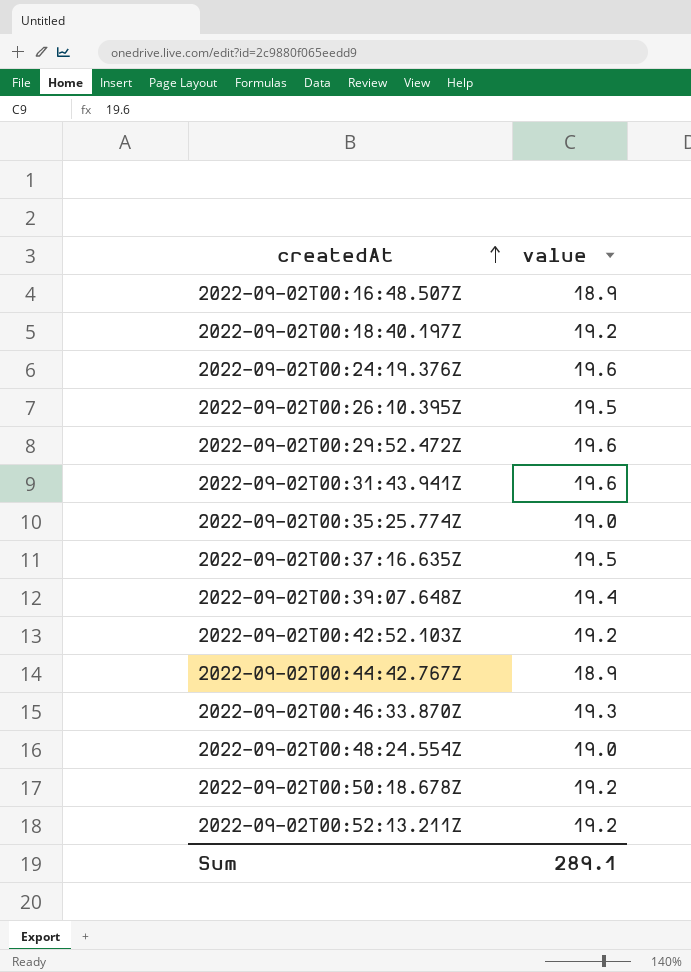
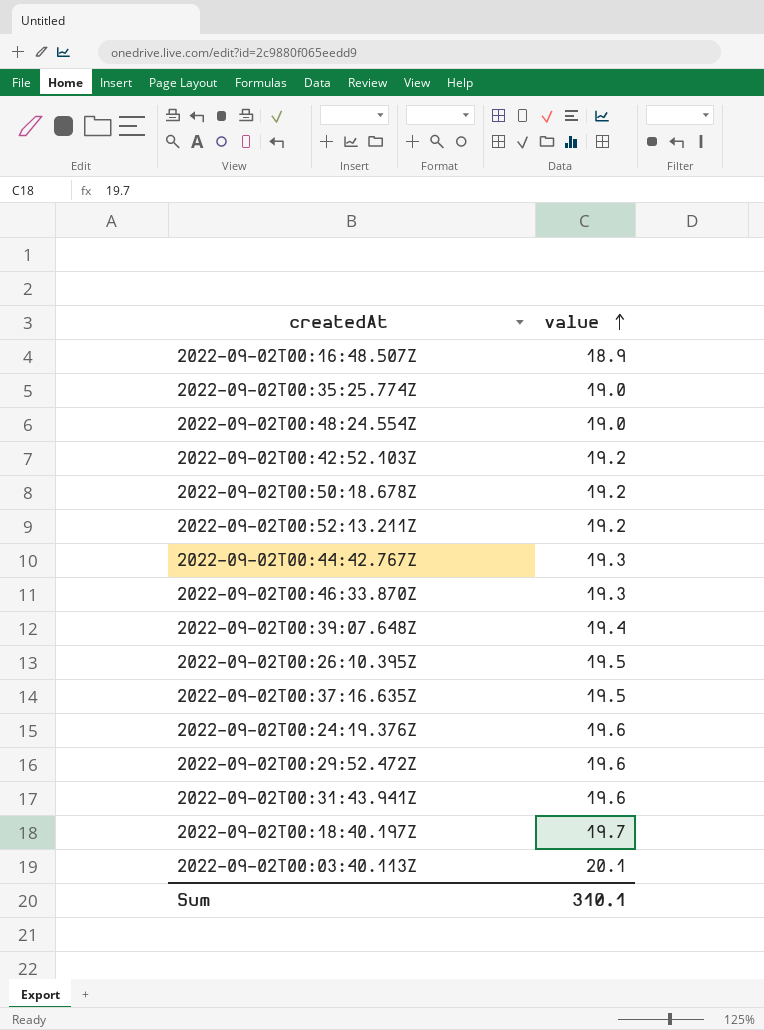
row order: createdAt ascending -> value ascending
2022-09-02T00:44:42.767Z | value: 18.9 -> 19.3
2022-09-02T00:18:40.197Z | value: 19.2 -> 19.7
row 2022-09-02T00:03:40.113Z: none -> 20.1
Sum | value: 289.1 -> 310.1

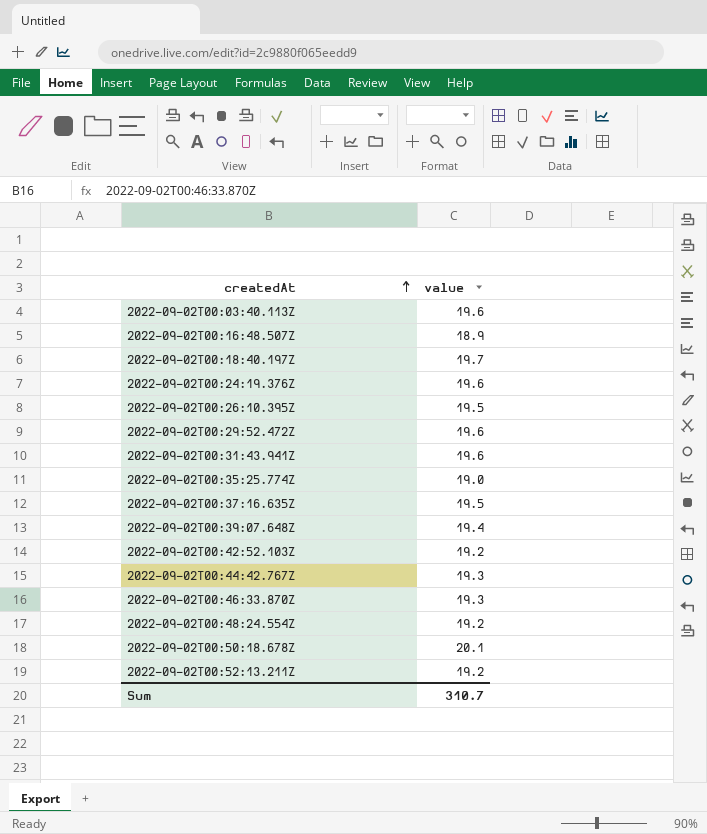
row order: value ascending -> createdAt ascending
2022-09-02T00:03:40.113Z | value: 20.1 -> 19.6
2022-09-02T00:48:24.554Z | value: 19.0 -> 19.2
2022-09-02T00:50:18.678Z | value: 19.2 -> 20.1
Sum | value: 310.1 -> 310.7

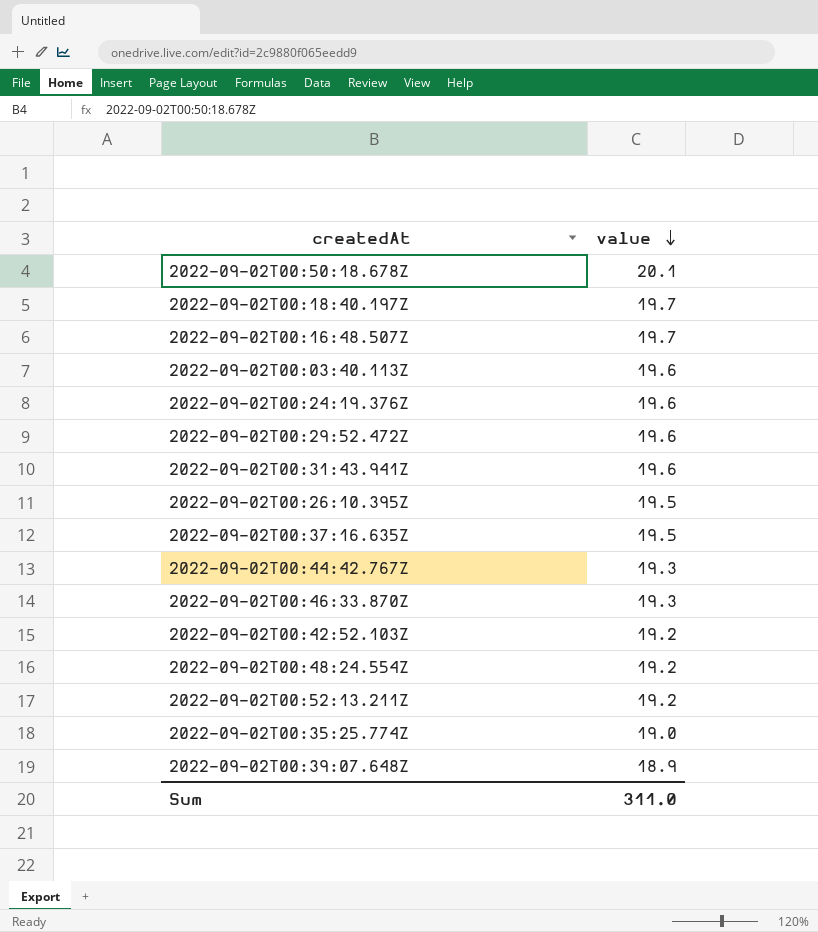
row order: createdAt ascending -> value descending
2022-09-02T00:16:48.507Z | value: 18.9 -> 19.7
2022-09-02T00:39:07.648Z | value: 19.4 -> 18.9
Sum | value: 310.7 -> 311.0

